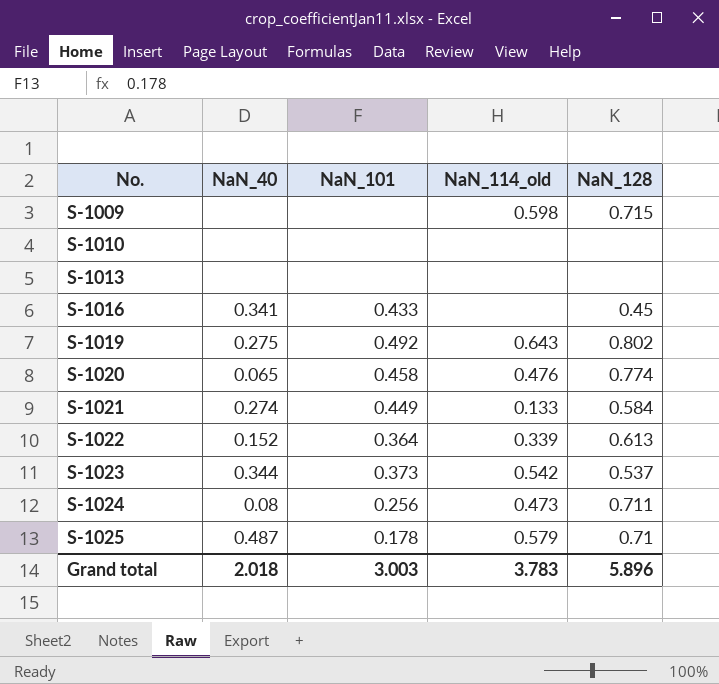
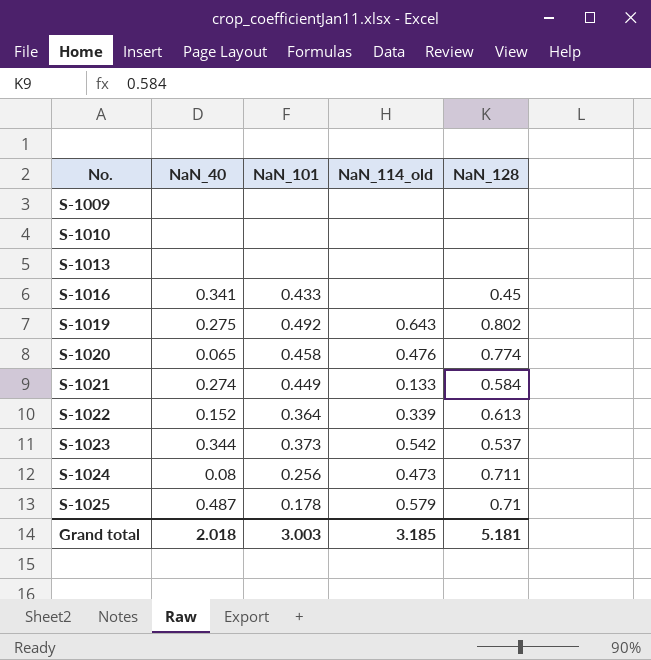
S-1009 | NaN_114_old: 0.598 -> none
S-1009 | NaN_128: 0.715 -> none
Grand total | NaN_114_old: 3.783 -> 3.185
Grand total | NaN_128: 5.896 -> 5.181

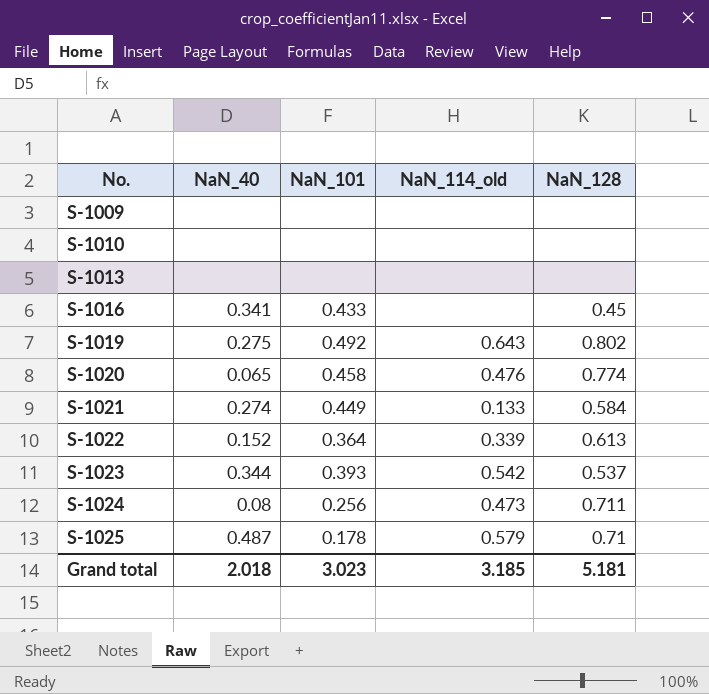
S-1023 | NaN_101: 0.373 -> 0.393
Grand total | NaN_101: 3.003 -> 3.023

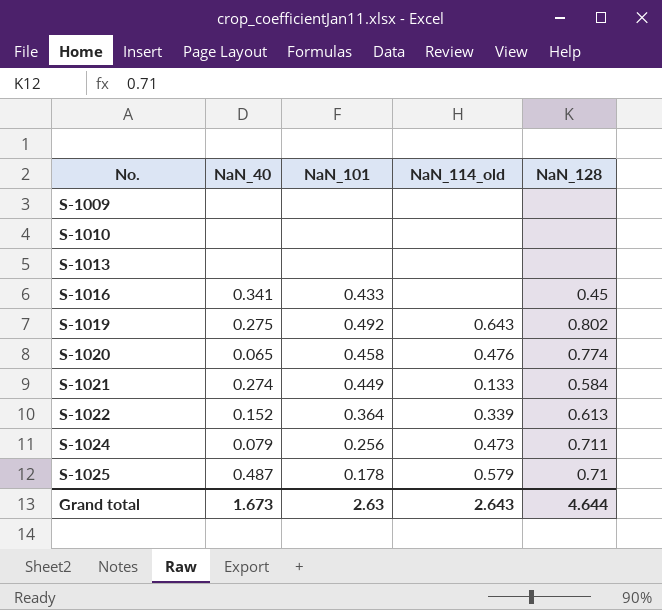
row S-1023: 0.344 | 0.393 | 0.542 | 0.537 -> none
S-1024 | NaN_40: 0.08 -> 0.079
Grand total | NaN_40: 2.018 -> 1.673
Grand total | NaN_101: 3.023 -> 2.63
Grand total | NaN_114_old: 3.185 -> 2.643
Grand total | NaN_128: 5.181 -> 4.644

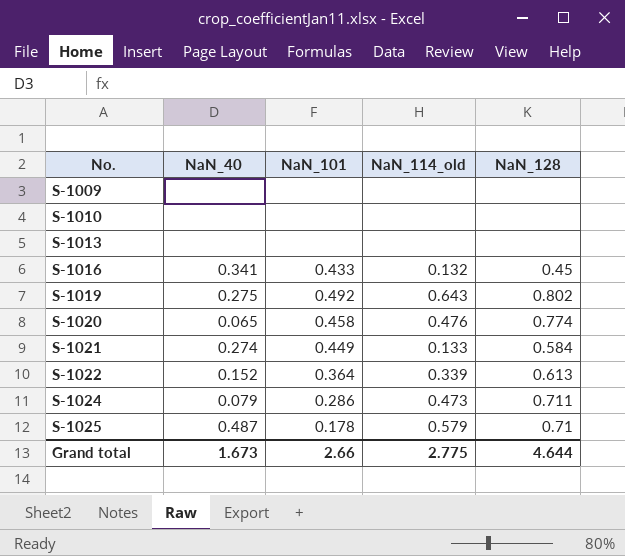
S-1016 | NaN_114_old: none -> 0.132
S-1024 | NaN_101: 0.256 -> 0.286
Grand total | NaN_101: 2.63 -> 2.66
Grand total | NaN_114_old: 2.643 -> 2.775

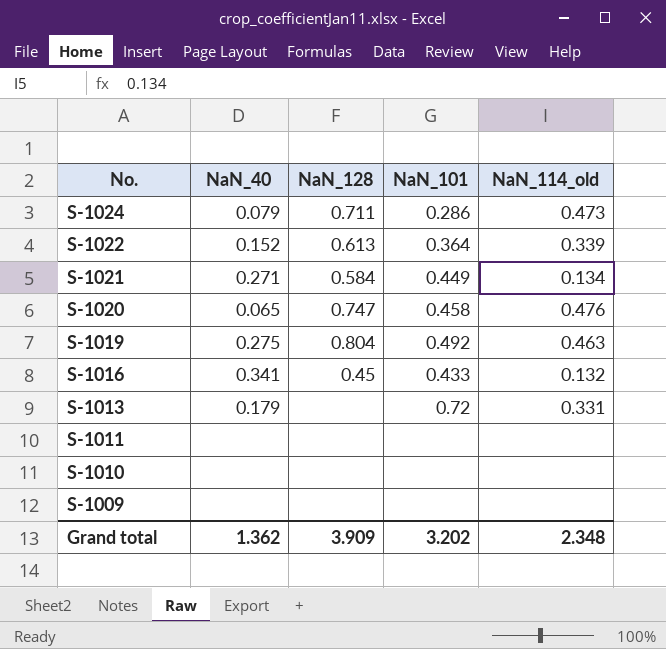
row order: No. ascending -> No. descending
column NaN_128 | position: 5 -> 3
row S-1025: 0.487 | 0.178 | 0.579 | 0.71 -> none
S-1021 | NaN_40: 0.274 -> 0.271
S-1021 | NaN_114_old: 0.133 -> 0.134
S-1020 | NaN_128: 0.774 -> 0.747
S-1019 | NaN_128: 0.802 -> 0.804
S-1019 | NaN_114_old: 0.643 -> 0.463
S-1013 | NaN_40: none -> 0.179
S-1013 | NaN_101: none -> 0.72
S-1013 | NaN_114_old: none -> 0.331
row S-1011: none -> none | none | none | none
Grand total | NaN_40: 1.673 -> 1.362
Grand total | NaN_128: 4.644 -> 3.909
Grand total | NaN_101: 2.66 -> 3.202
Grand total | NaN_114_old: 2.775 -> 2.348

